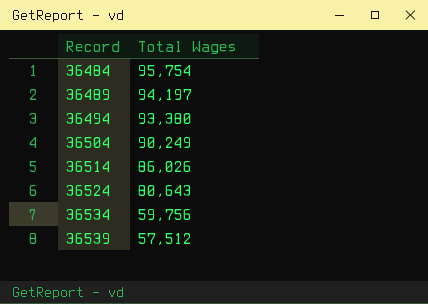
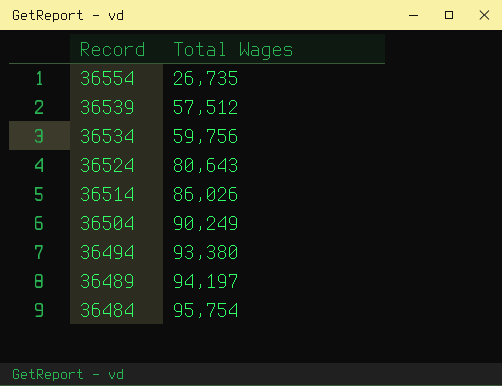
row order: Record ascending -> Record descending
row 36554: none -> 26,735

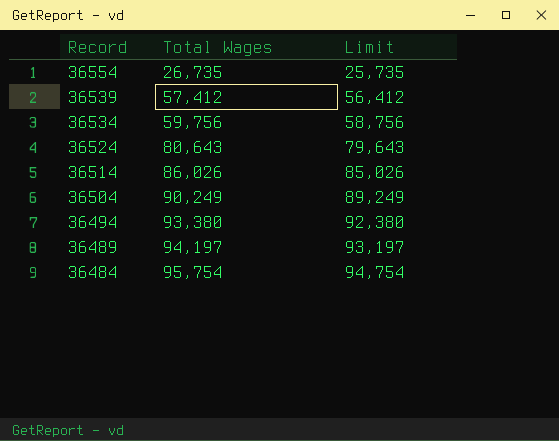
column Limit | formula: none -> [Total Wages] - 1000
36539 | Total Wages: 57,512 -> 57,412

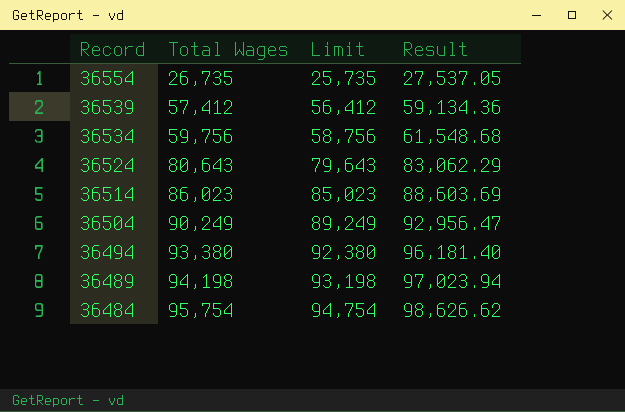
column Result | formula: none -> [Total Wages] * 1.03
36514 | Total Wages: 86,026 -> 86,023
36514 | Limit: 85,026 -> 85,023
36489 | Total Wages: 94,197 -> 94,198
36489 | Limit: 93,197 -> 93,198

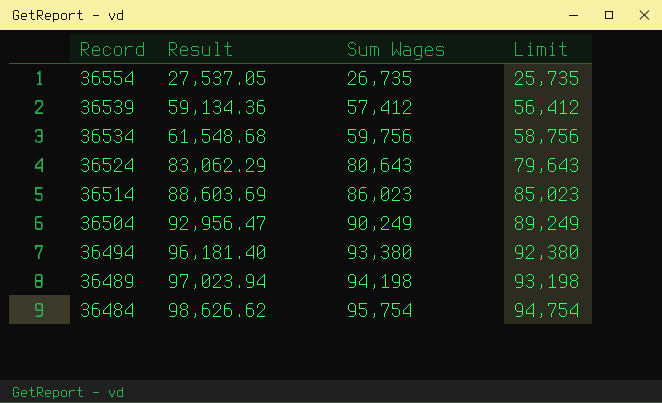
column Result | position: 4 -> 2
column name: Total Wages -> Sum Wages

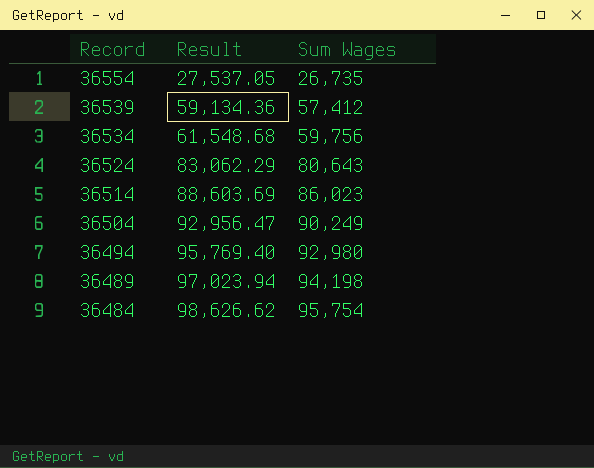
column Limit | formula: [Sum Wages] - 1000 -> none
36494 | Result: 96,181.40 -> 95,769.40
36494 | Sum Wages: 93,380 -> 92,980

